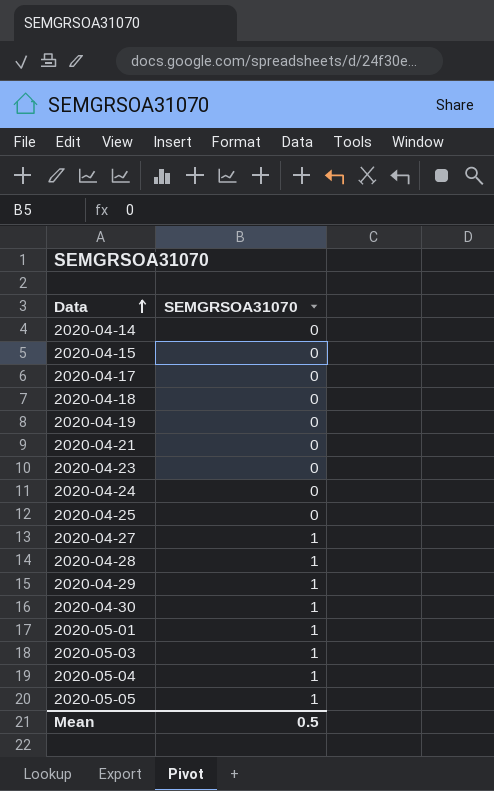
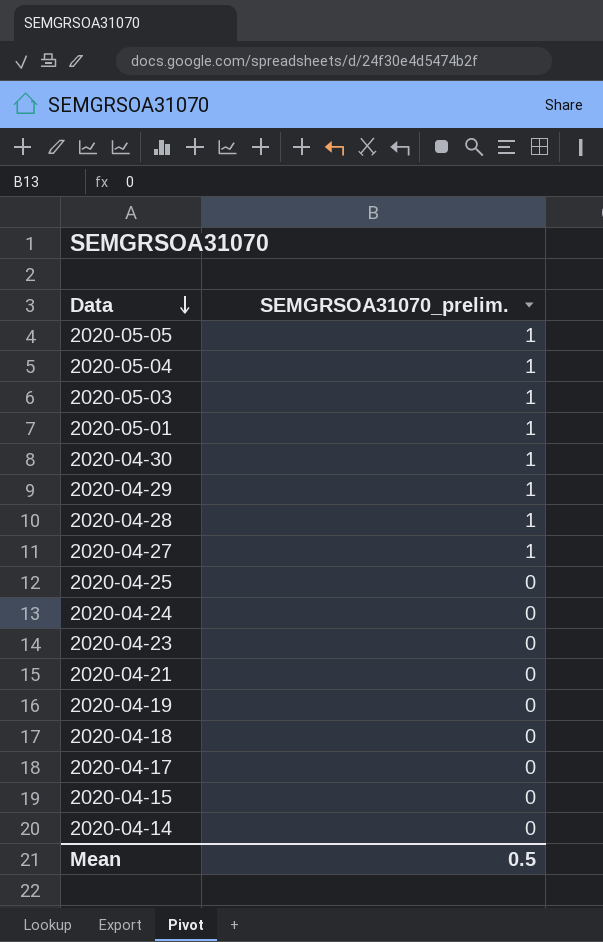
row order: Data ascending -> Data descending
column name: SEMGRSOA31070 -> SEMGRSOA31070_prelim.

